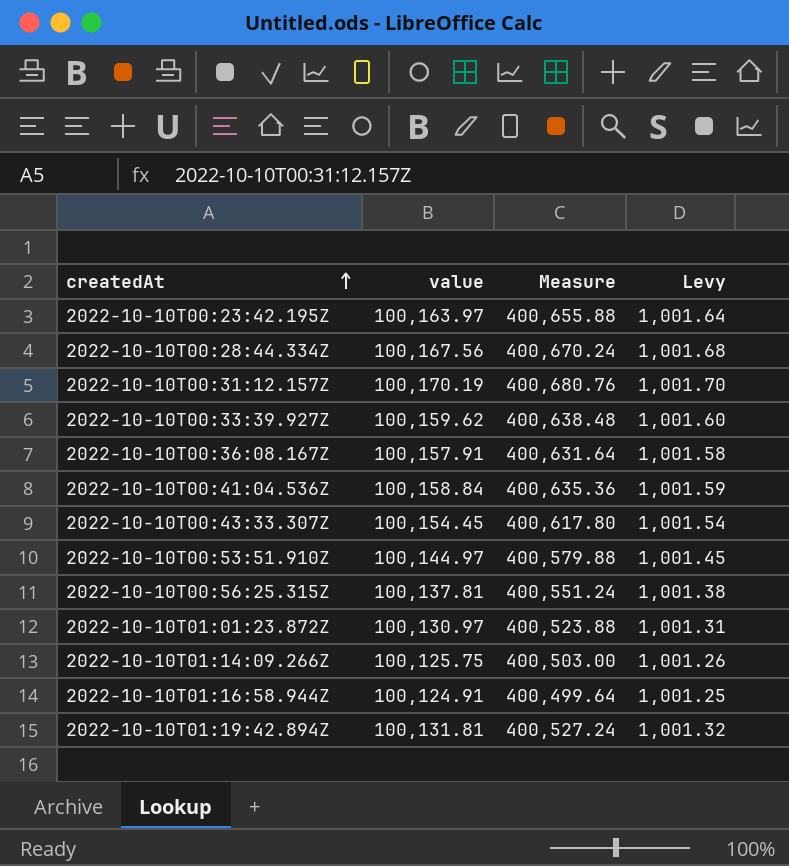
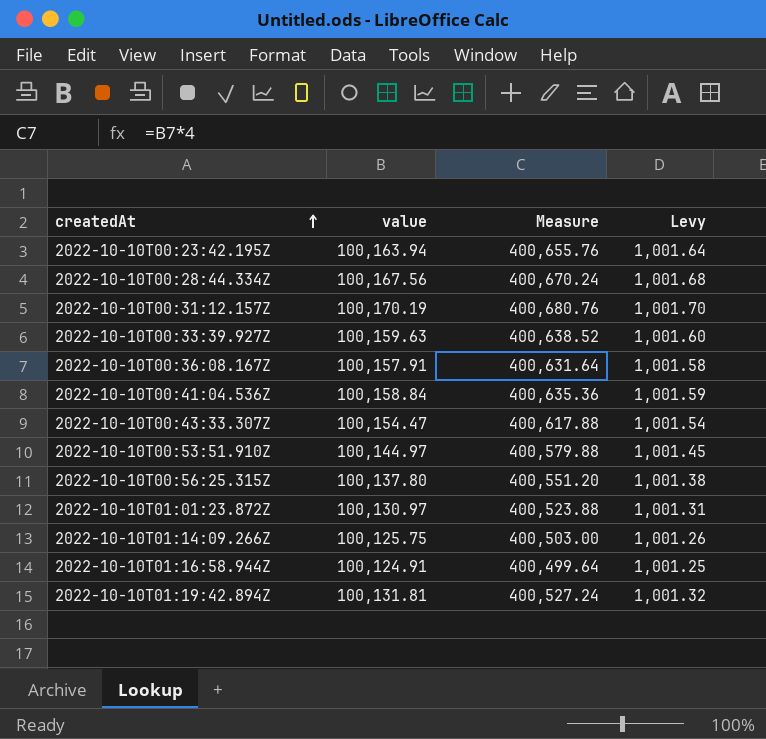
2022-10-10T00:23:42.195Z | value: 100,163.97 -> 100,163.94
2022-10-10T00:23:42.195Z | Measure: 400,655.88 -> 400,655.76
2022-10-10T00:33:39.927Z | value: 100,159.62 -> 100,159.63
2022-10-10T00:33:39.927Z | Measure: 400,638.48 -> 400,638.52
2022-10-10T00:43:33.307Z | value: 100,154.45 -> 100,154.47
2022-10-10T00:43:33.307Z | Measure: 400,617.80 -> 400,617.88
2022-10-10T00:56:25.315Z | value: 100,137.81 -> 100,137.80
2022-10-10T00:56:25.315Z | Measure: 400,551.24 -> 400,551.20

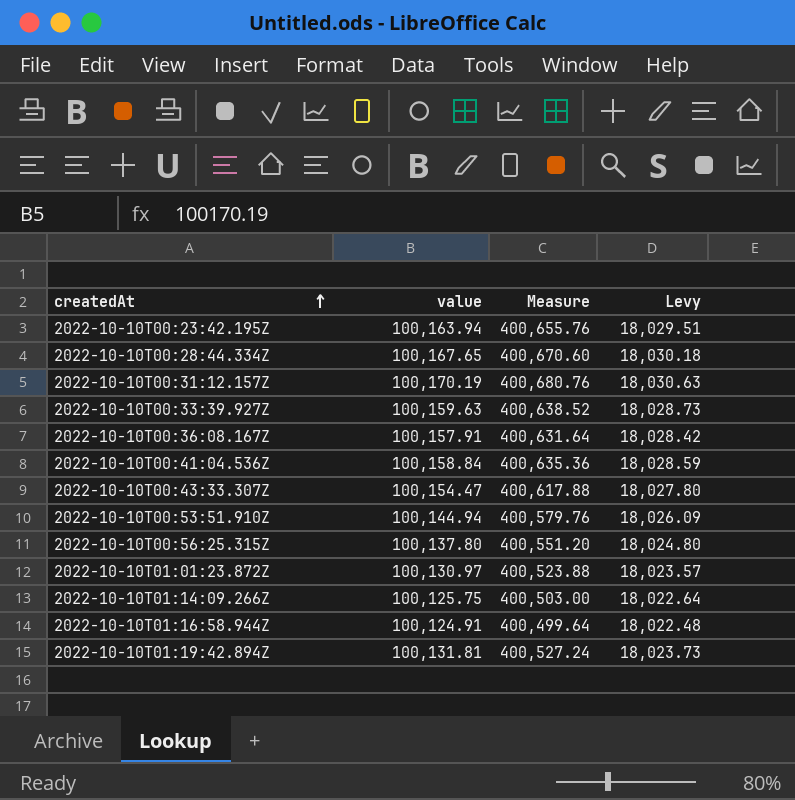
column Levy | formula: [value] * 0.01 -> [value] * 0.18
2022-10-10T00:28:44.334Z | value: 100,167.56 -> 100,167.65
2022-10-10T00:28:44.334Z | Measure: 400,670.24 -> 400,670.60
2022-10-10T00:53:51.910Z | value: 100,144.97 -> 100,144.94
2022-10-10T00:53:51.910Z | Measure: 400,579.88 -> 400,579.76

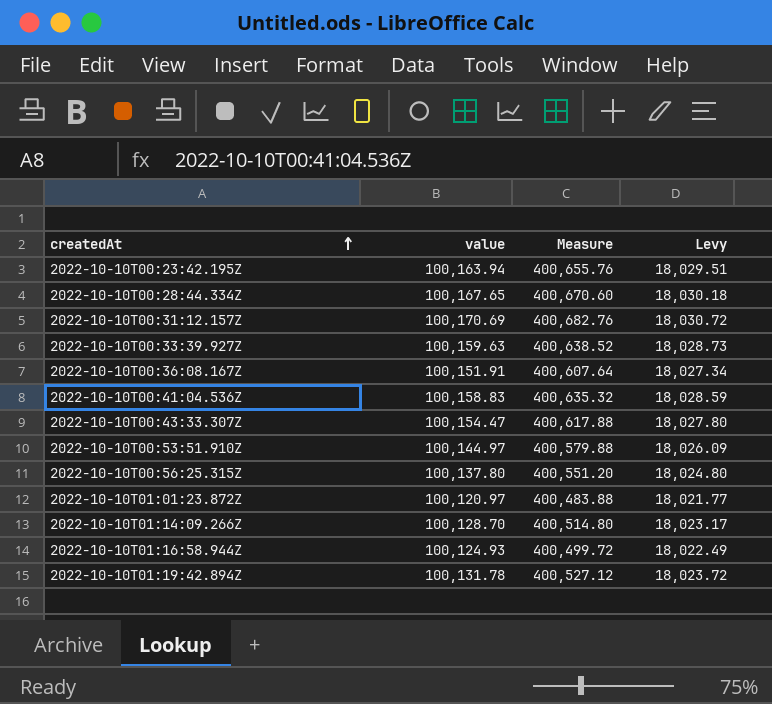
2022-10-10T00:31:12.157Z | value: 100,170.19 -> 100,170.69
2022-10-10T00:31:12.157Z | Measure: 400,680.76 -> 400,682.76
2022-10-10T00:31:12.157Z | Levy: 18,030.63 -> 18,030.72
2022-10-10T00:36:08.167Z | value: 100,157.91 -> 100,151.91
2022-10-10T00:36:08.167Z | Measure: 400,631.64 -> 400,607.64
2022-10-10T00:36:08.167Z | Levy: 18,028.42 -> 18,027.34
2022-10-10T00:41:04.536Z | value: 100,158.84 -> 100,158.83
2022-10-10T00:41:04.536Z | Measure: 400,635.36 -> 400,635.32
2022-10-10T00:53:51.910Z | value: 100,144.94 -> 100,144.97
2022-10-10T00:53:51.910Z | Measure: 400,579.76 -> 400,579.88
2022-10-10T01:01:23.872Z | value: 100,130.97 -> 100,120.97
2022-10-10T01:01:23.872Z | Measure: 400,523.88 -> 400,483.88
2022-10-10T01:01:23.872Z | Levy: 18,023.57 -> 18,021.77
2022-10-10T01:14:09.266Z | value: 100,125.75 -> 100,128.70
2022-10-10T01:14:09.266Z | Measure: 400,503.00 -> 400,514.80
2022-10-10T01:14:09.266Z | Levy: 18,022.64 -> 18,023.17
2022-10-10T01:16:58.944Z | value: 100,124.91 -> 100,124.93
2022-10-10T01:16:58.944Z | Measure: 400,499.64 -> 400,499.72
2022-10-10T01:16:58.944Z | Levy: 18,022.48 -> 18,022.49
2022-10-10T01:19:42.894Z | value: 100,131.81 -> 100,131.78
2022-10-10T01:19:42.894Z | Measure: 400,527.24 -> 400,527.12
2022-10-10T01:19:42.894Z | Levy: 18,023.73 -> 18,023.72

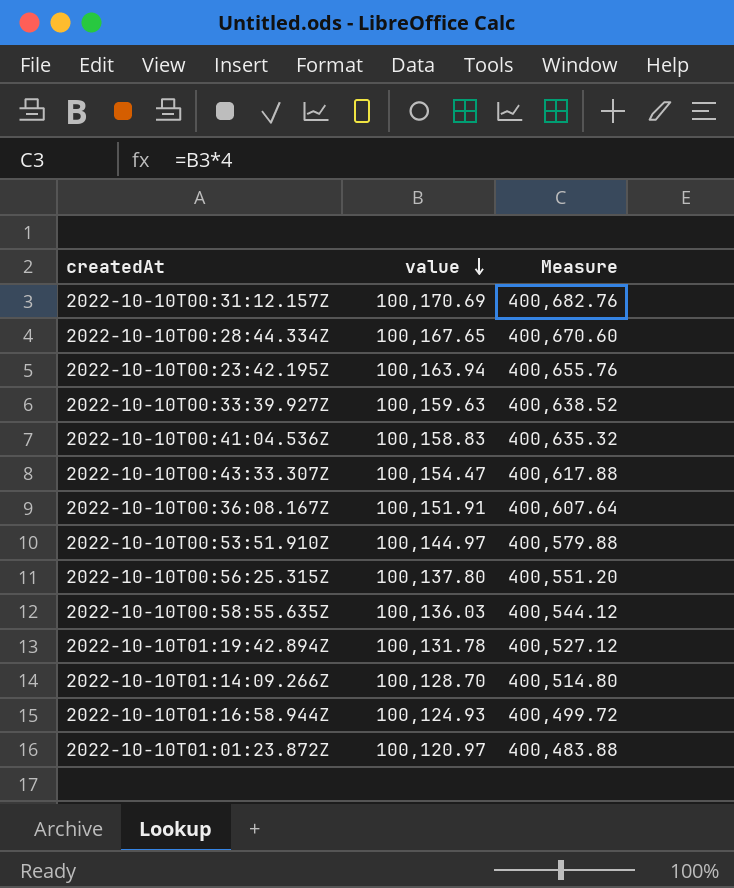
row order: createdAt ascending -> value descending
column Levy | formula: [value] * 0.18 -> none
row 2022-10-10T00:58:55.635Z: none -> 100,136.03 | 400,544.12

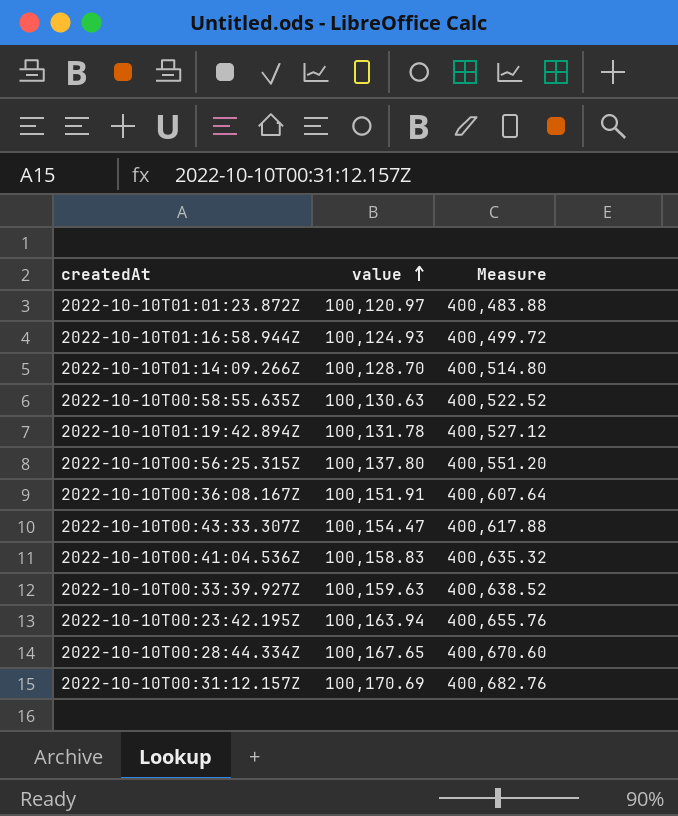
row order: value descending -> value ascending
row 2022-10-10T00:53:51.910Z: 100,144.97 | 400,579.88 -> none
2022-10-10T00:58:55.635Z | value: 100,136.03 -> 100,130.63
2022-10-10T00:58:55.635Z | Measure: 400,544.12 -> 400,522.52

